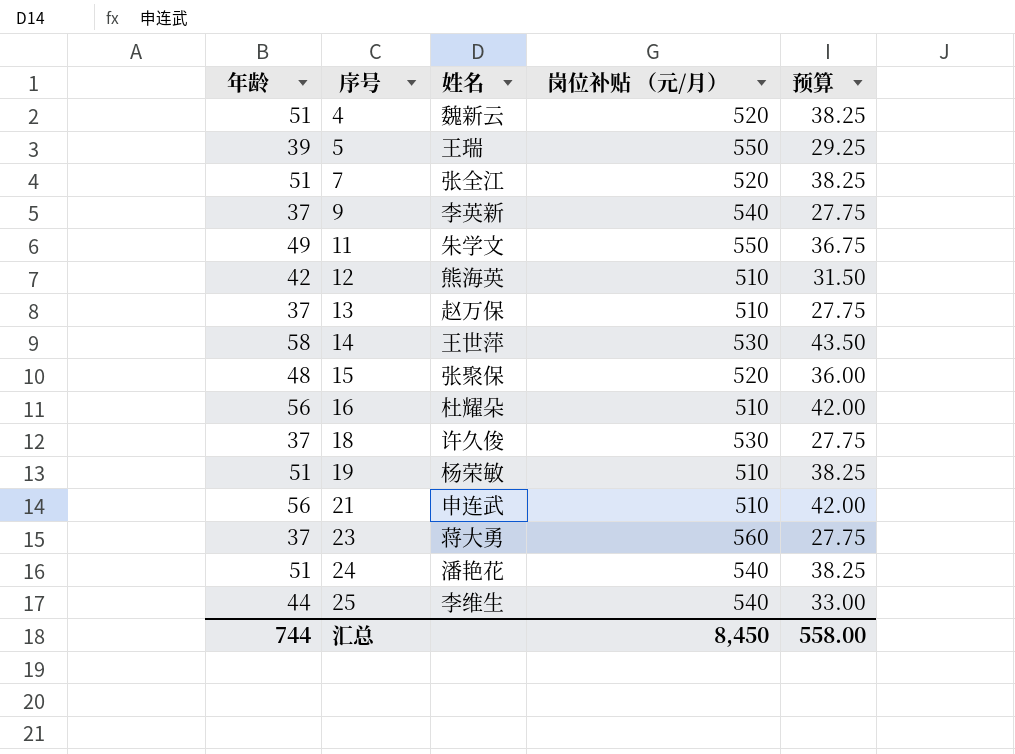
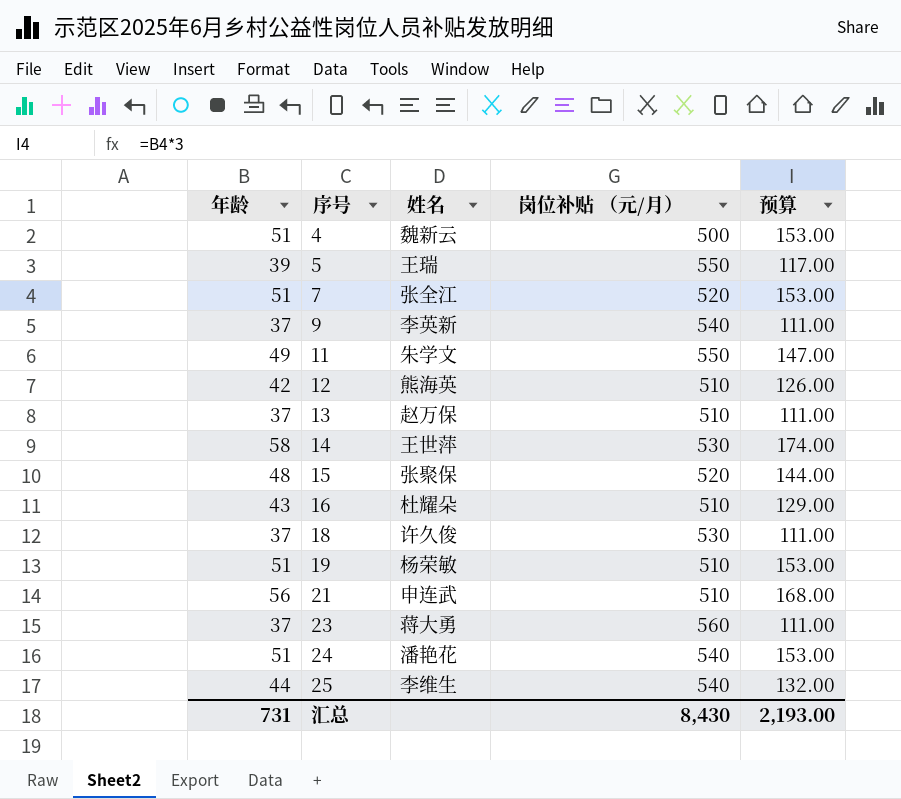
column 预算 | formula: [年龄] * 0.75 -> [年龄] * 3
4 | 岗位补贴 （元/月）: 520 -> 500
16 | 年龄: 56 -> 43
汇总 | 年龄: 744 -> 731
汇总 | 岗位补贴 （元/月）: 8,450 -> 8,430
汇总 | 预算: 558.00 -> 2,193.00

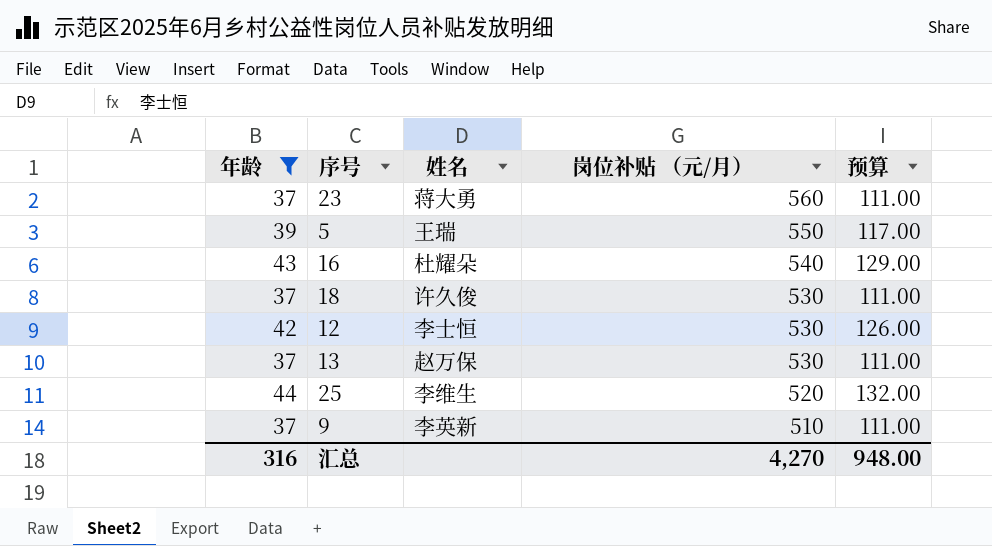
filter: none -> 年龄 <= 44
row order: 序号 ascending -> 岗位补贴 （元/月） descending
16 | 岗位补贴 （元/月）: 510 -> 540
12 | 姓名: 熊海英 -> 李士恒
12 | 岗位补贴 （元/月）: 510 -> 530
13 | 岗位补贴 （元/月）: 510 -> 530
25 | 岗位补贴 （元/月）: 540 -> 520
9 | 岗位补贴 （元/月）: 540 -> 510
汇总 | 年龄: 731 -> 316
汇总 | 岗位补贴 （元/月）: 8,430 -> 4,270
汇总 | 预算: 2,193.00 -> 948.00

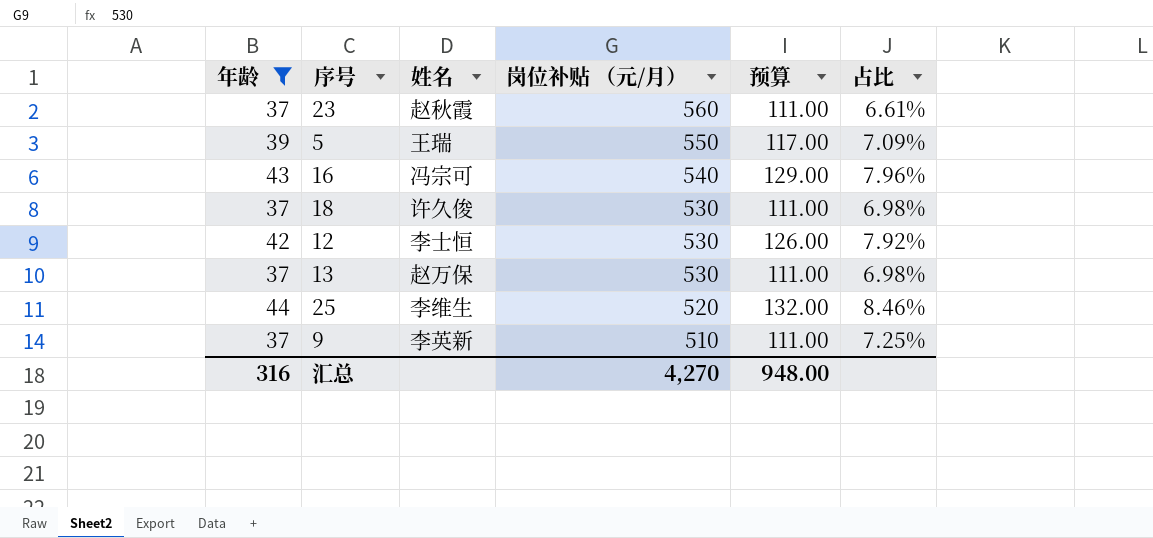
column 占比 | formula: none -> [年龄] / [岗位补贴 （元/月）]
23 | 姓名: 蒋大勇 -> 赵秋霞
16 | 姓名: 杜耀朵 -> 冯宗可

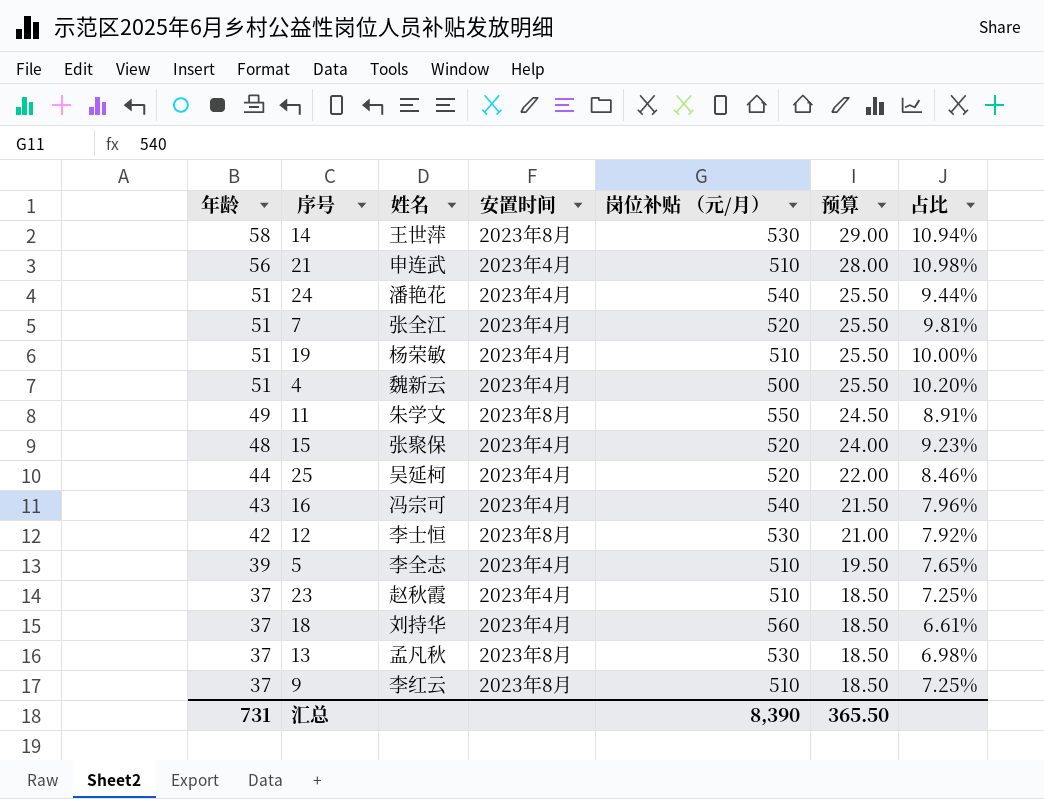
filter: 年龄 <= 44 -> none
row order: 岗位补贴 （元/月） descending -> 年龄 descending
column 安置时间 | position: none -> 4
column 预算 | formula: [年龄] * 3 -> [年龄] * 0.5
25 | 姓名: 李维生 -> 吴延柯
5 | 姓名: 王瑞 -> 李全志
5 | 岗位补贴 （元/月）: 550 -> 510
5 | 占比: 7.09% -> 7.65%
23 | 岗位补贴 （元/月）: 560 -> 510
23 | 占比: 6.61% -> 7.25%
18 | 姓名: 许久俊 -> 刘持华
18 | 岗位补贴 （元/月）: 530 -> 560
18 | 占比: 6.98% -> 6.61%
13 | 姓名: 赵万保 -> 孟凡秋
9 | 姓名: 李英新 -> 李红云
汇总 | 年龄: 316 -> 731
汇总 | 岗位补贴 （元/月）: 4,270 -> 8,390
汇总 | 预算: 948.00 -> 365.50

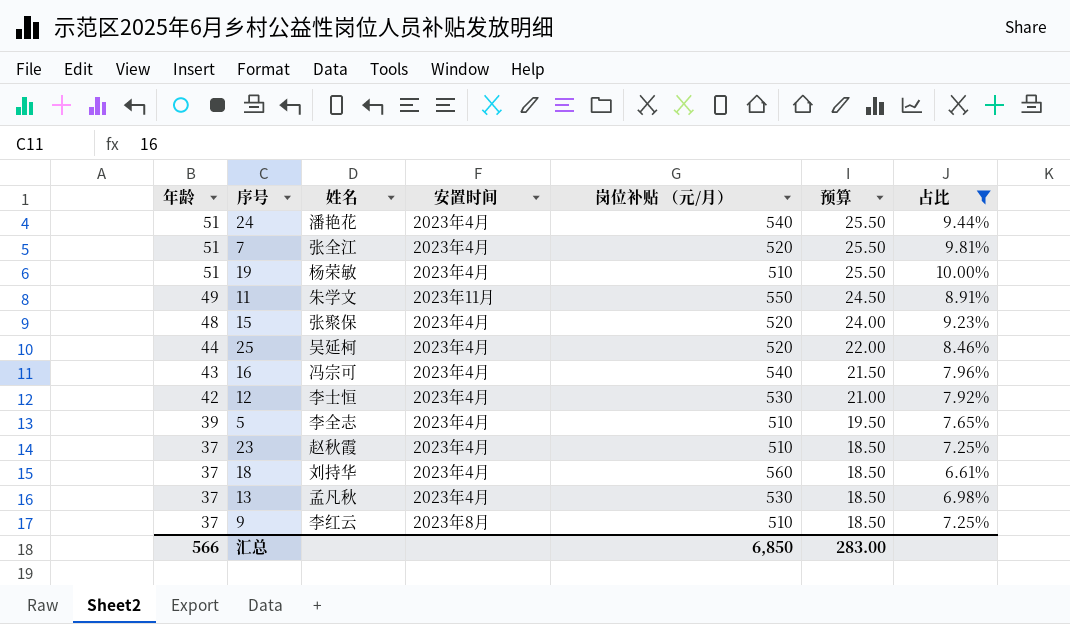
filter: none -> 占比 <= 10.00%
11 | 安置时间: 2023年8月 -> 2023年11月
12 | 安置时间: 2023年8月 -> 2023年4月
13 | 安置时间: 2023年8月 -> 2023年4月
汇总 | 年龄: 731 -> 566
汇总 | 岗位补贴 （元/月）: 8,390 -> 6,850
汇总 | 预算: 365.50 -> 283.00

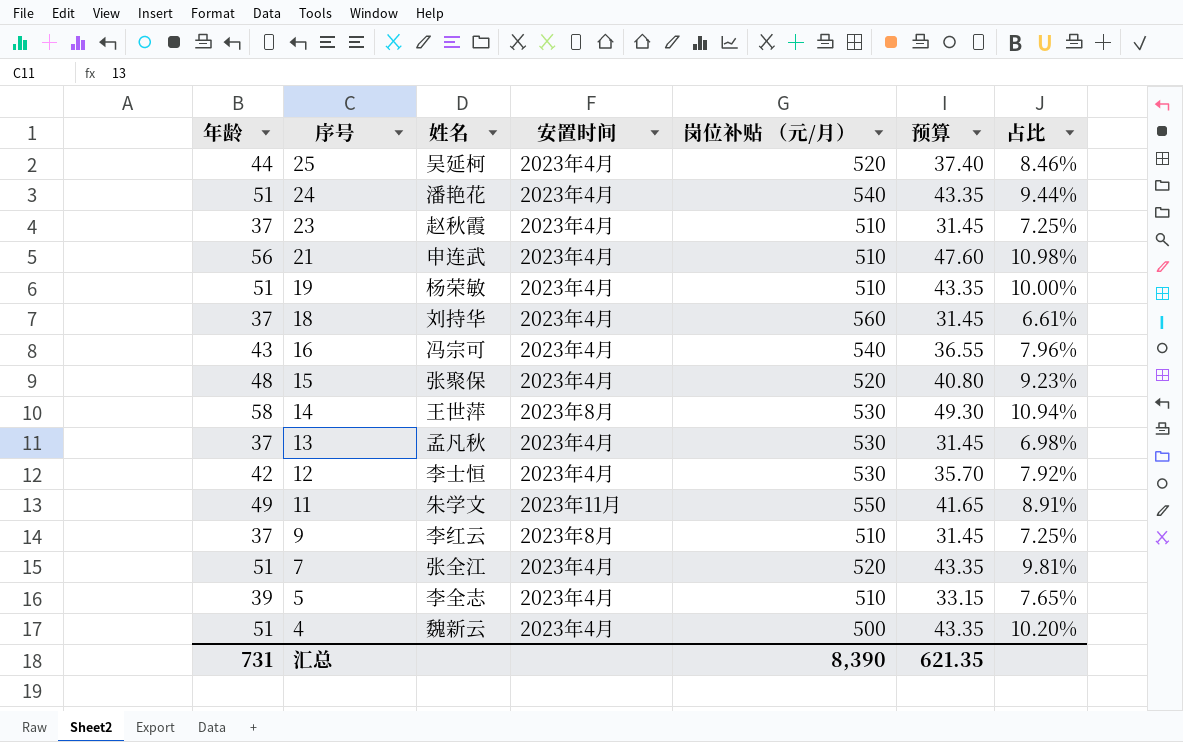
filter: 占比 <= 10.00% -> none
row order: 年龄 descending -> 序号 descending
column 预算 | formula: [年龄] * 0.5 -> [年龄] * 0.85
汇总 | 年龄: 566 -> 731
汇总 | 岗位补贴 （元/月）: 6,850 -> 8,390
汇总 | 预算: 283.00 -> 621.35

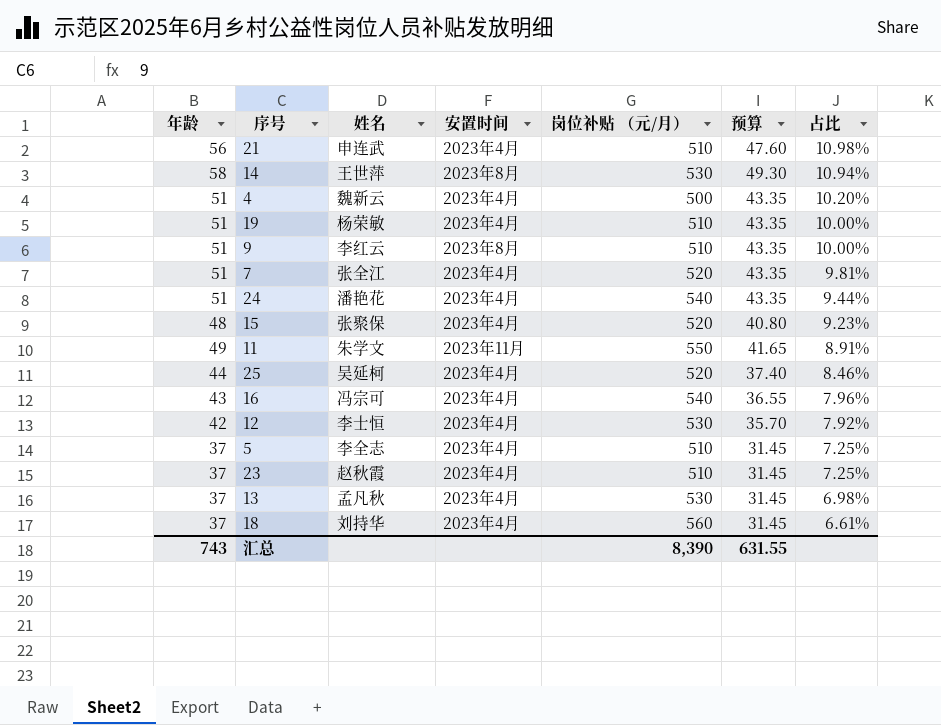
row order: 序号 descending -> 占比 descending
9 | 年龄: 37 -> 51
9 | 预算: 31.45 -> 43.35
9 | 占比: 7.25% -> 10.00%
5 | 年龄: 39 -> 37
5 | 预算: 33.15 -> 31.45
5 | 占比: 7.65% -> 7.25%
汇总 | 年龄: 731 -> 743
汇总 | 预算: 621.35 -> 631.55

